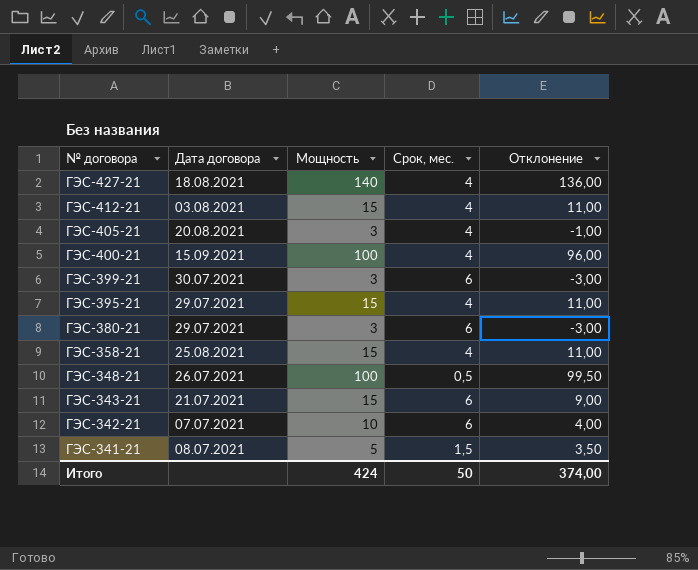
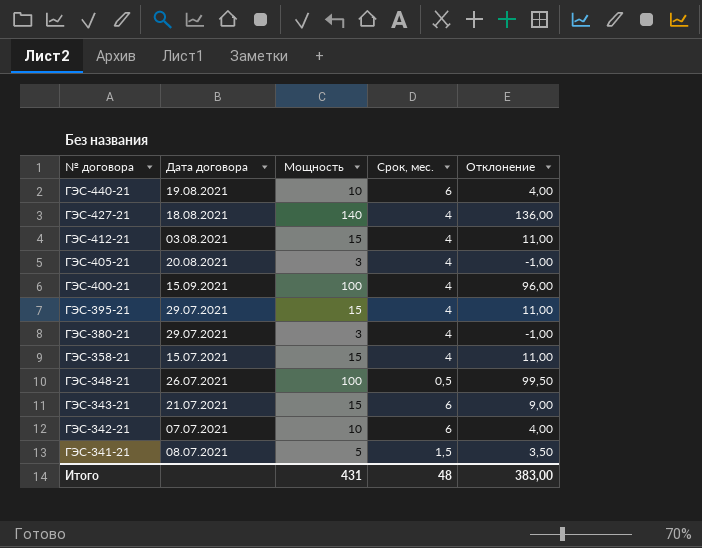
row ГЭС-399-21: 30.07.2021 | 3 | 6 | -3,00 -> none
row ГЭС-440-21: none -> 19.08.2021 | 10 | 6 | 4,00
ГЭС-380-21 | Срок, мес.: 6 -> 4
ГЭС-380-21 | Отклонение: -3,00 -> -1,00
ГЭС-358-21 | Дата договора: 25.08.2021 -> 15.07.2021
Итого | Мощность: 424 -> 431
Итого | Срок, мес.: 50 -> 48
Итого | Отклонение: 374,00 -> 383,00

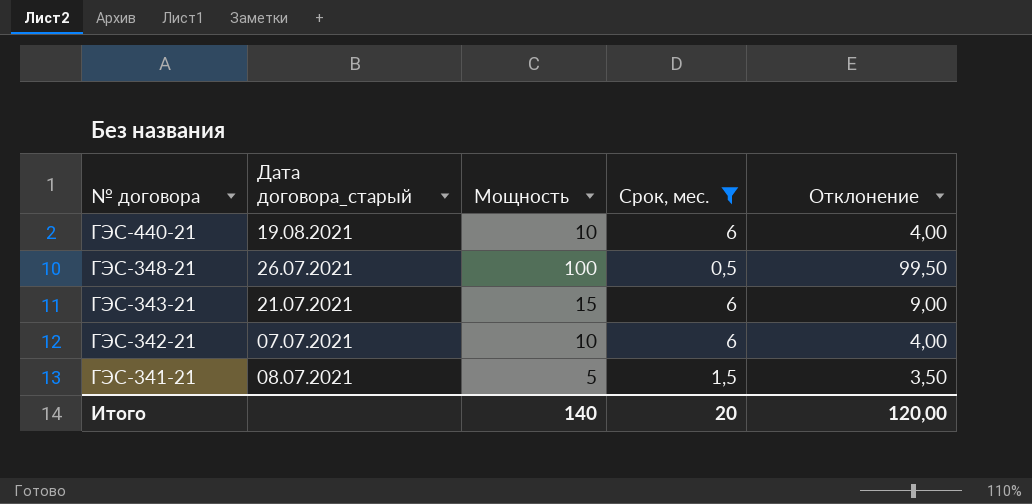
filter: none -> Срок, мес. != 4
column name: Дата договора -> Дата договора_старый
Итого | Мощность: 431 -> 140
Итого | Срок, мес.: 48 -> 20
Итого | Отклонение: 383,00 -> 120,00

